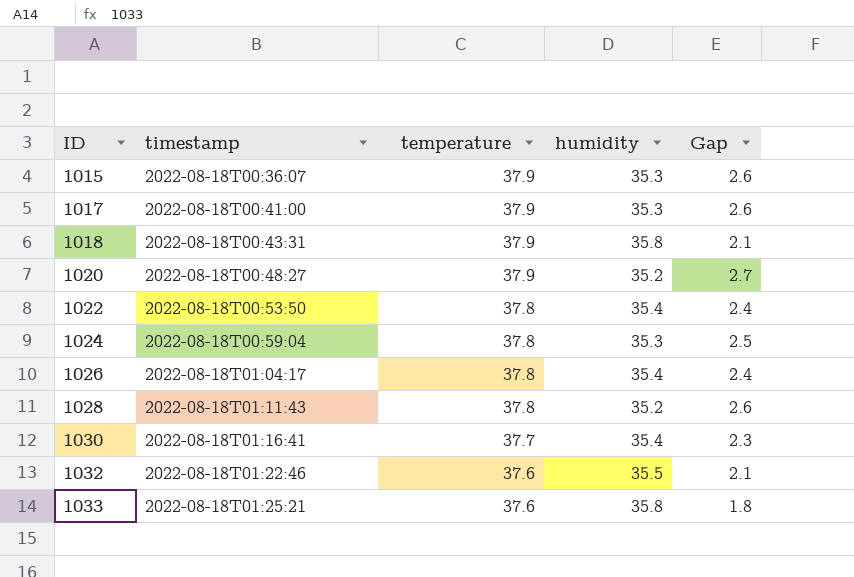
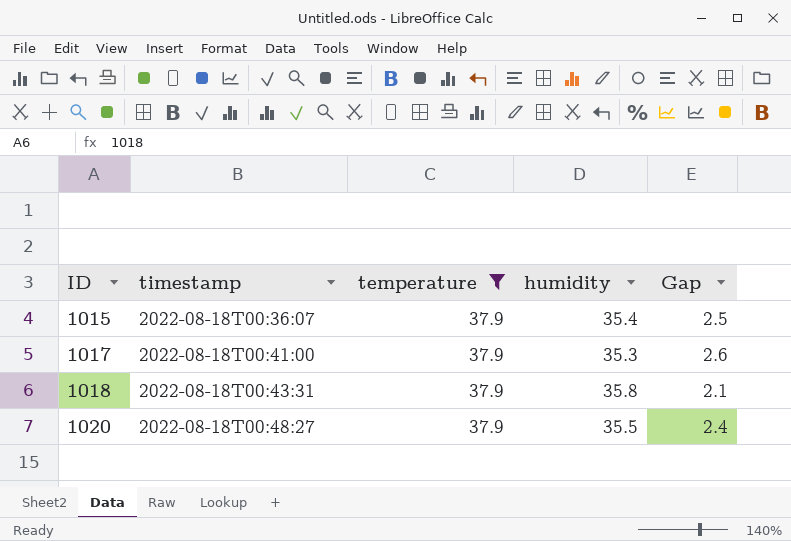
filter: none -> temperature = 37.9
1015 | humidity: 35.3 -> 35.4
1015 | Gap: 2.6 -> 2.5
1020 | humidity: 35.2 -> 35.5
1020 | Gap: 2.7 -> 2.4

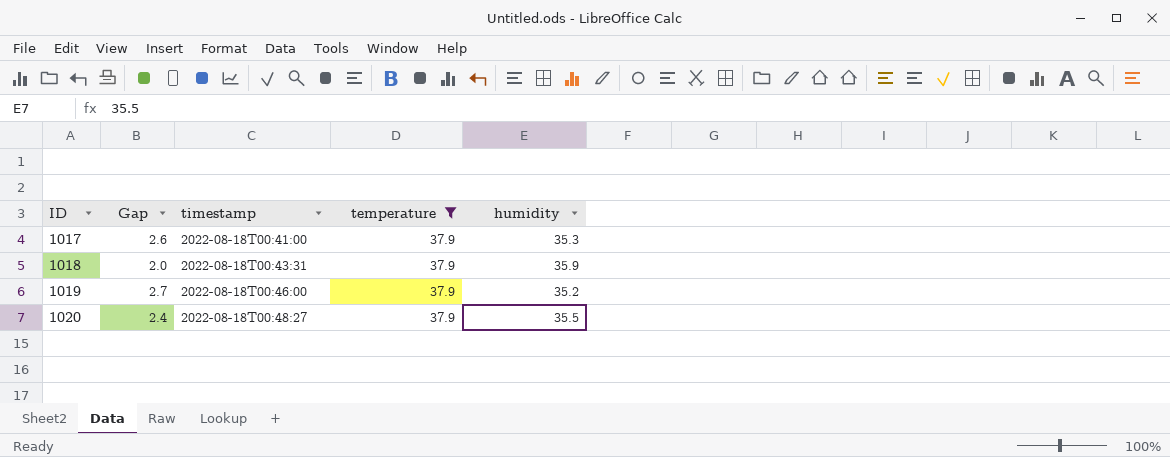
column Gap | position: 5 -> 2
row 1015: 2022-08-18T00:36:07 | 37.9 | 35.4 | 2.5 -> none
1018 | Gap: 2.1 -> 2.0
1018 | humidity: 35.8 -> 35.9
row 1019: none -> 2.7 | 2022-08-18T00:46:00 | 37.9 | 35.2

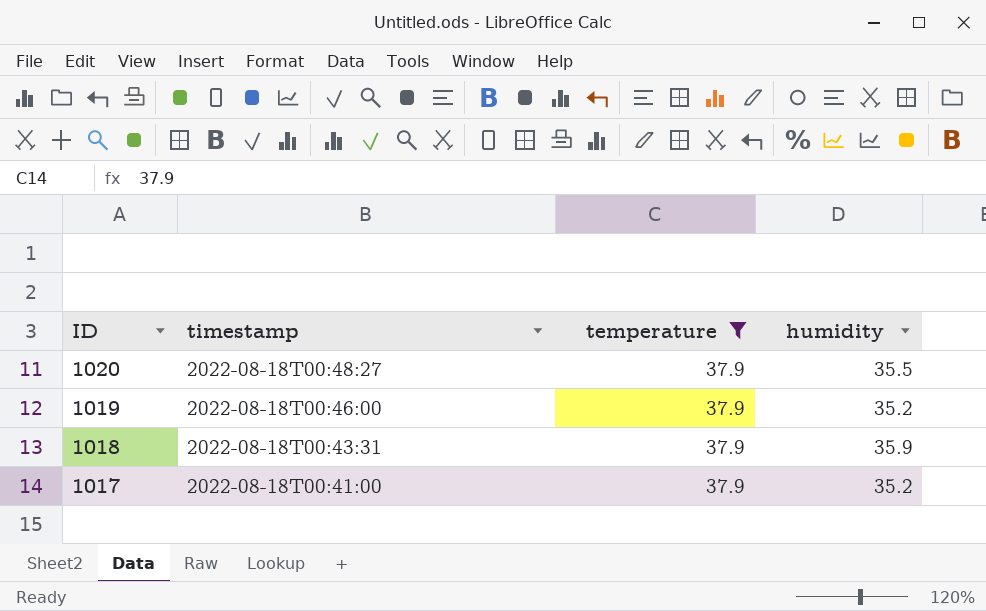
row order: ID ascending -> ID descending
column Gap | formula: [temperature] - [humidity] -> none
1017 | humidity: 35.3 -> 35.2

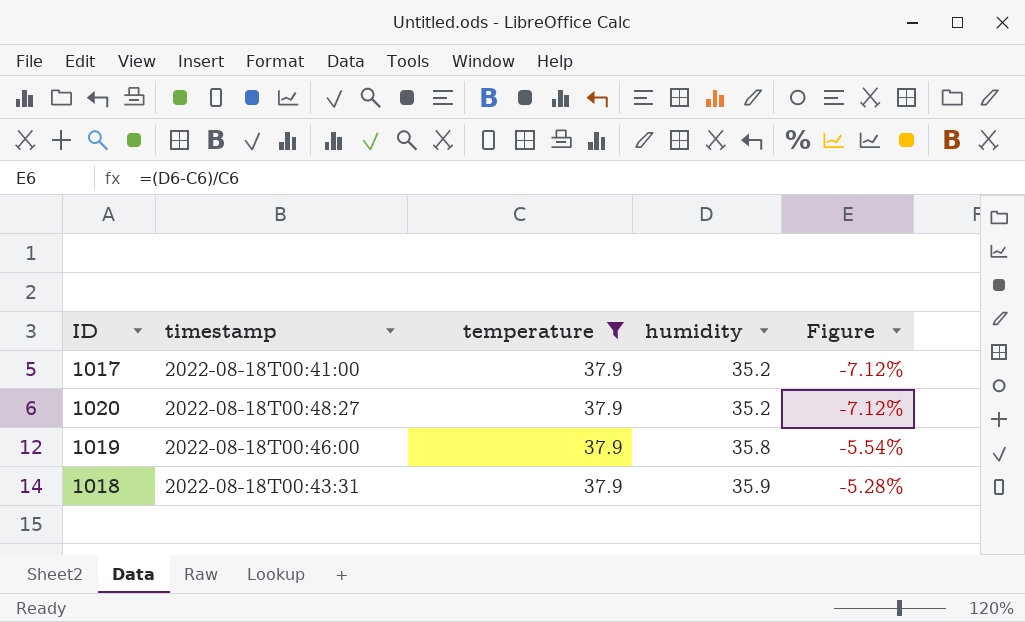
row order: ID descending -> humidity ascending
column Figure | formula: none -> ([humidity] - [temperature]) / [temperature]
1020 | humidity: 35.5 -> 35.2
1019 | humidity: 35.2 -> 35.8

